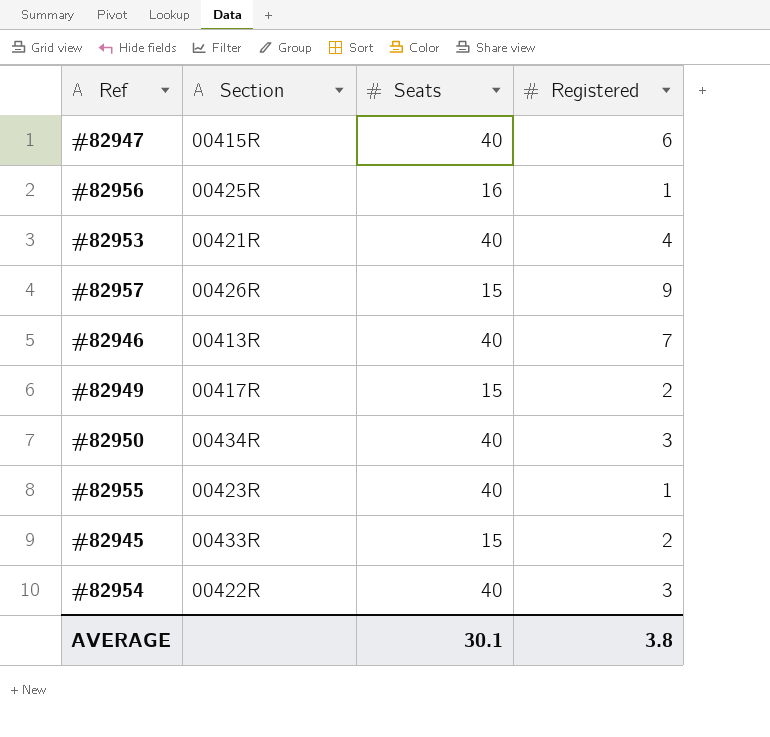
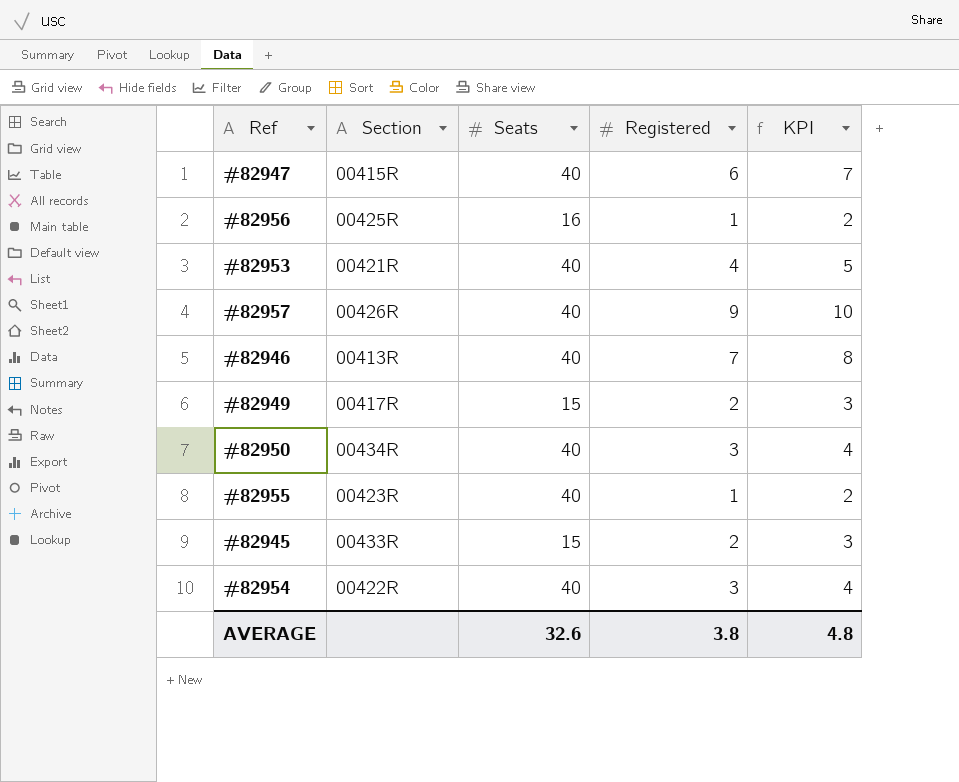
column KPI | formula: none -> [Registered] + 1
#82957 | Seats: 15 -> 40
AVERAGE | Seats: 30.1 -> 32.6

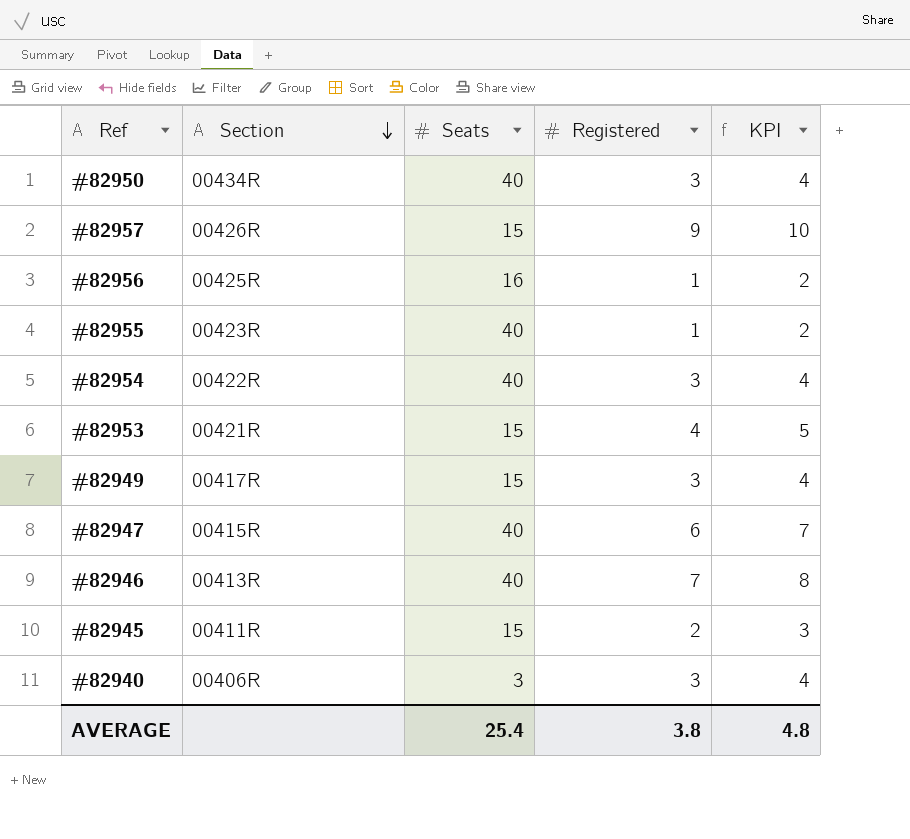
row order: none -> Section descending
#82957 | Seats: 40 -> 15
#82953 | Seats: 40 -> 15
#82949 | Registered: 2 -> 3
#82949 | KPI: 3 -> 4
#82945 | Section: 00433R -> 00411R
row #82940: none -> 00406R | 3 | 3 | 4
AVERAGE | Seats: 32.6 -> 25.4

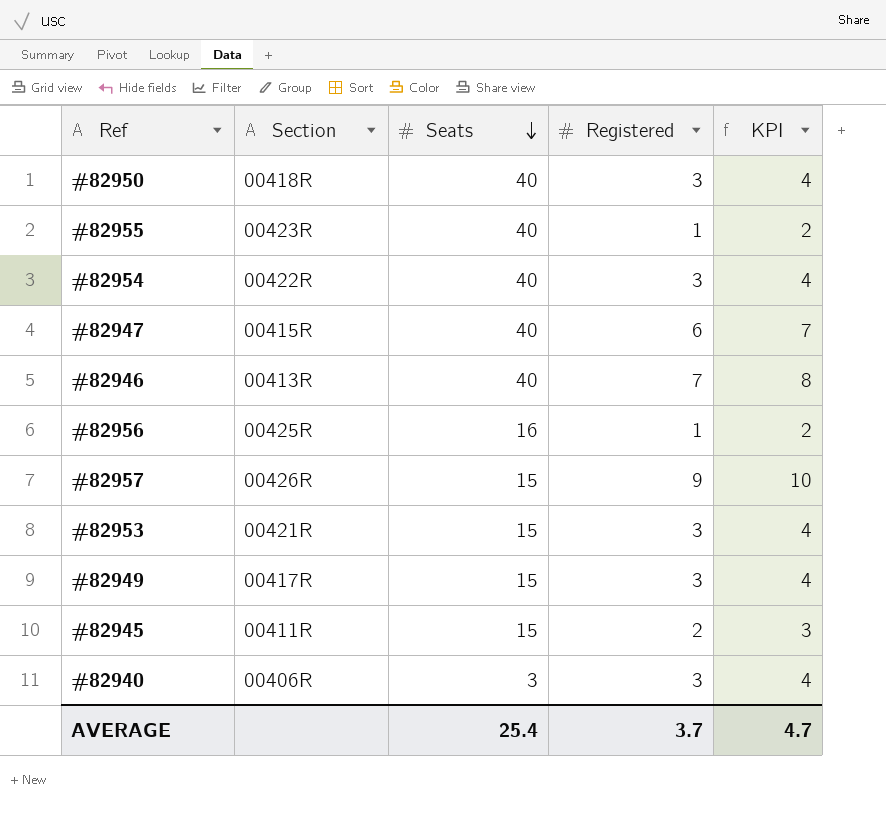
row order: Section descending -> Seats descending
#82950 | Section: 00434R -> 00418R
#82953 | Registered: 4 -> 3
#82953 | KPI: 5 -> 4
AVERAGE | Registered: 3.8 -> 3.7
AVERAGE | KPI: 4.8 -> 4.7

